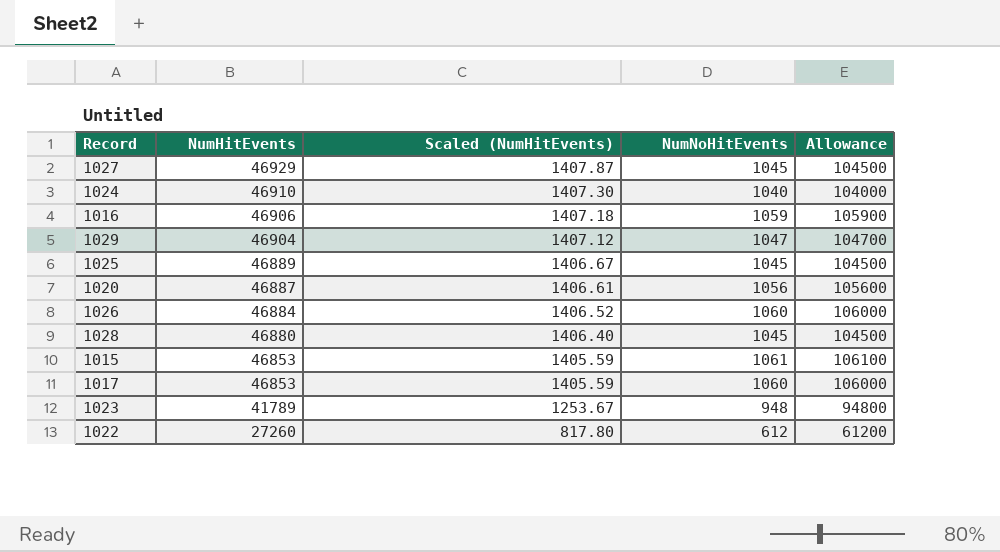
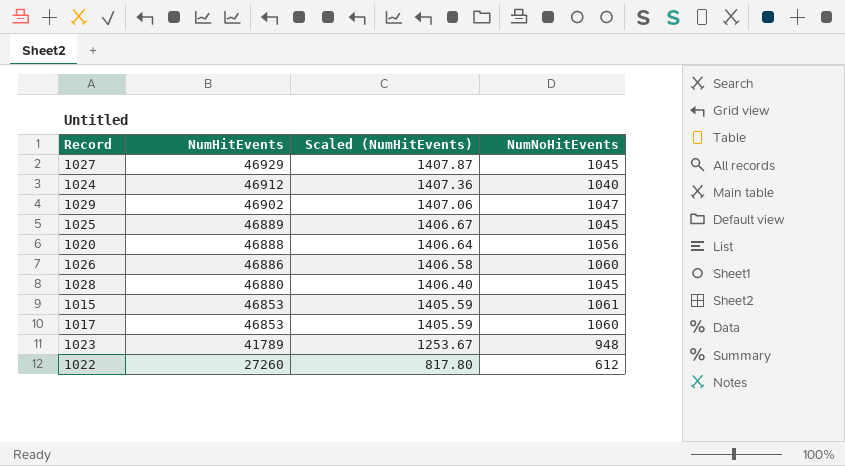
column Allowance | formula: [NumNoHitEvents] * 100 -> none
row 1016: 46906 | 1407.18 | 1059 | 105900 -> none
1024 | NumHitEvents: 46910 -> 46912
1024 | Scaled (NumHitEvents): 1407.30 -> 1407.36
1029 | NumHitEvents: 46904 -> 46902
1029 | Scaled (NumHitEvents): 1407.12 -> 1407.06
1020 | NumHitEvents: 46887 -> 46888
1020 | Scaled (NumHitEvents): 1406.61 -> 1406.64
1026 | NumHitEvents: 46884 -> 46886
1026 | Scaled (NumHitEvents): 1406.52 -> 1406.58

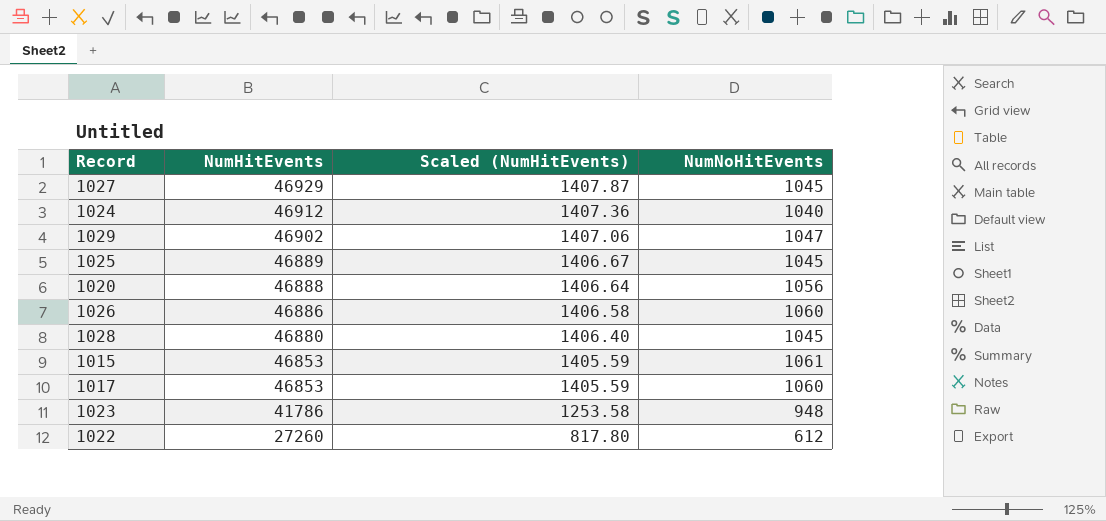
1023 | NumHitEvents: 41789 -> 41786
1023 | Scaled (NumHitEvents): 1253.67 -> 1253.58

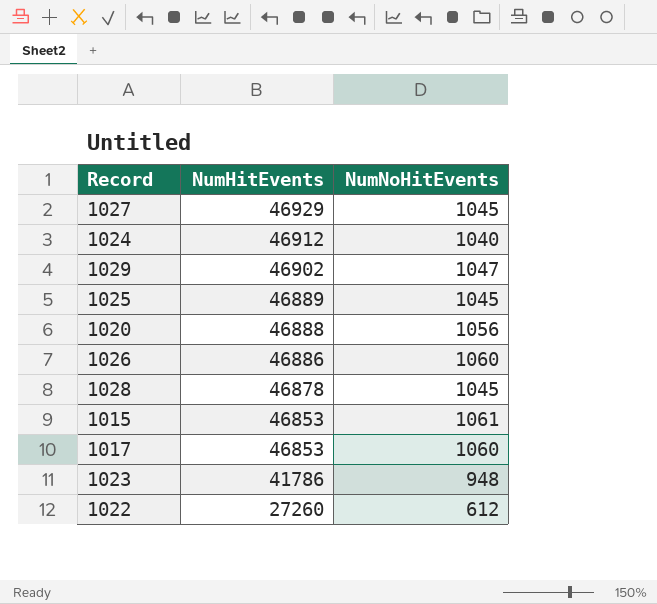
column Scaled (NumHitEvents) | formula: [NumHitEvents] * 0.03 -> none
1028 | NumHitEvents: 46880 -> 46878

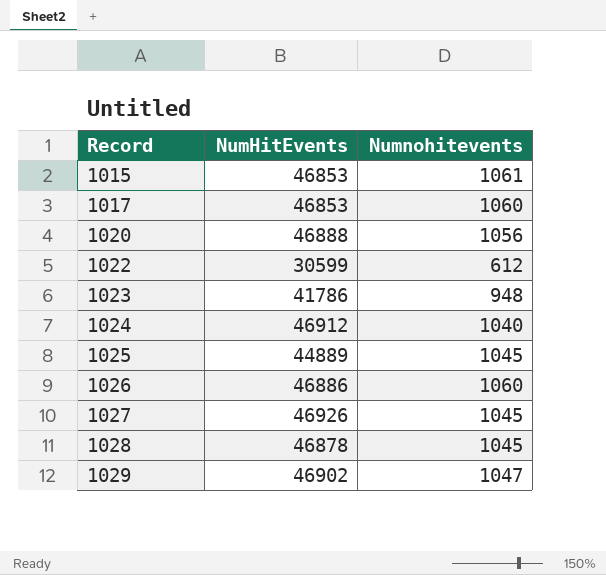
row order: NumHitEvents descending -> Record ascending
column name: NumNoHitEvents -> Numnohitevents
1022 | NumHitEvents: 27260 -> 30599
1025 | NumHitEvents: 46889 -> 44889
1027 | NumHitEvents: 46929 -> 46926

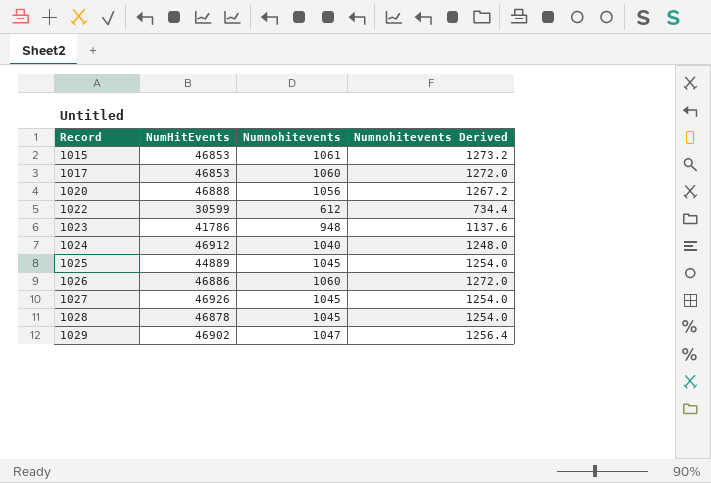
column Numnohitevents Derived | formula: none -> [Numnohitevents] * 1.2

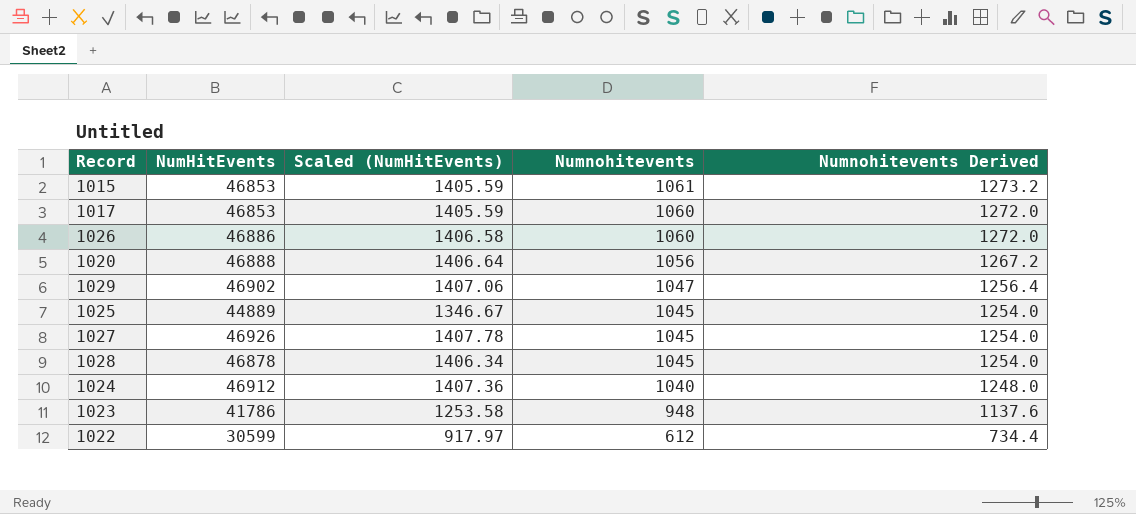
row order: Record ascending -> Numnohitevents descending
column Scaled (NumHitEvents) | formula: none -> [NumHitEvents] * 0.03

